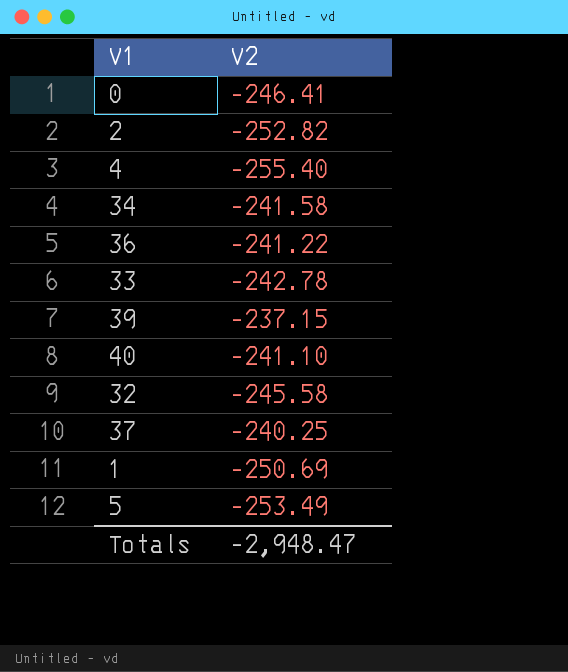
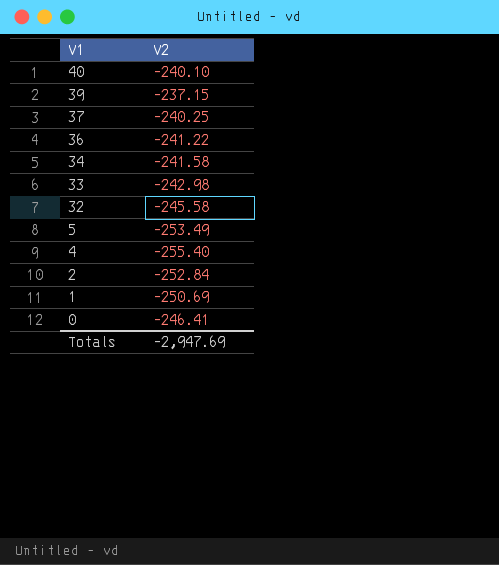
row order: none -> V1 descending
40 | V2: -241.10 -> -240.10
33 | V2: -242.78 -> -242.98
2 | V2: -252.82 -> -252.84
Totals | V2: -2,948.47 -> -2,947.69

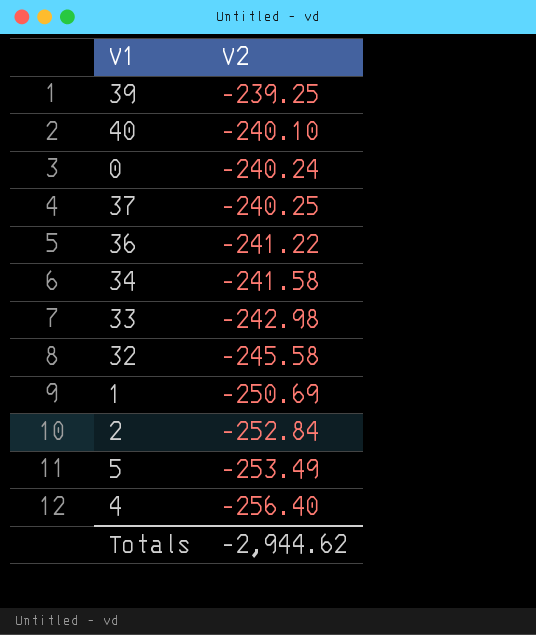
row order: V1 descending -> V2 descending
39 | V2: -237.15 -> -239.25
0 | V2: -246.41 -> -240.24
4 | V2: -255.40 -> -256.40
Totals | V2: -2,947.69 -> -2,944.62

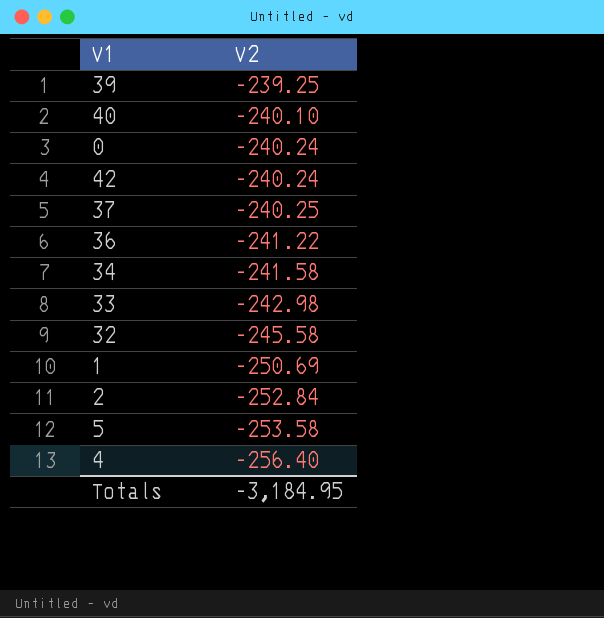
row 42: none -> -240.24
5 | V2: -253.49 -> -253.58
Totals | V2: -2,944.62 -> -3,184.95

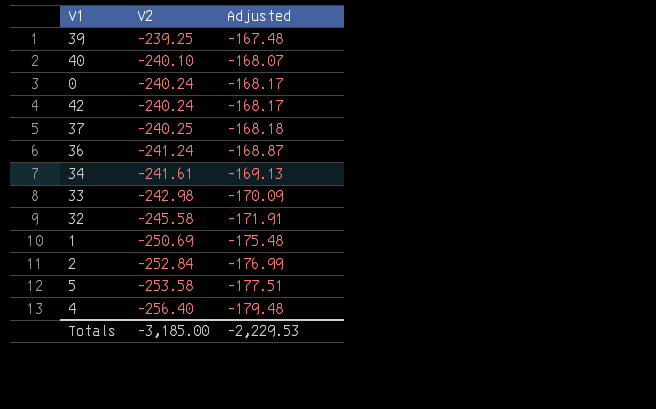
column Adjusted | formula: none -> [V2] * 0.7
36 | V2: -241.22 -> -241.24
34 | V2: -241.58 -> -241.61
Totals | V2: -3,184.95 -> -3,185.00

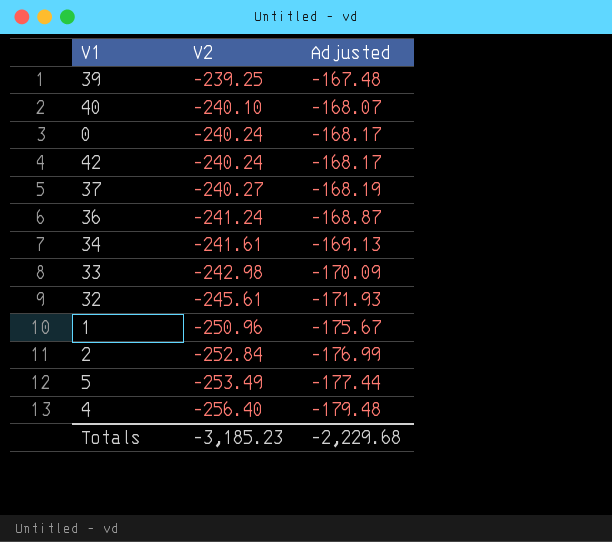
37 | V2: -240.25 -> -240.27
37 | Adjusted: -168.18 -> -168.19
32 | V2: -245.58 -> -245.61
32 | Adjusted: -171.91 -> -171.93
1 | V2: -250.69 -> -250.96
1 | Adjusted: -175.48 -> -175.67
5 | V2: -253.58 -> -253.49
5 | Adjusted: -177.51 -> -177.44
Totals | V2: -3,185.00 -> -3,185.23
Totals | Adjusted: -2,229.53 -> -2,229.68

